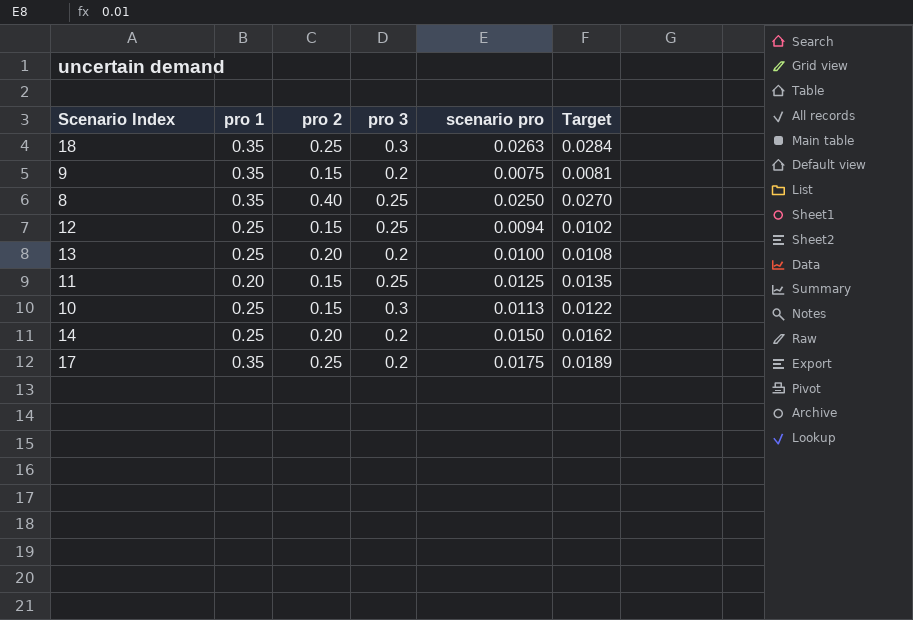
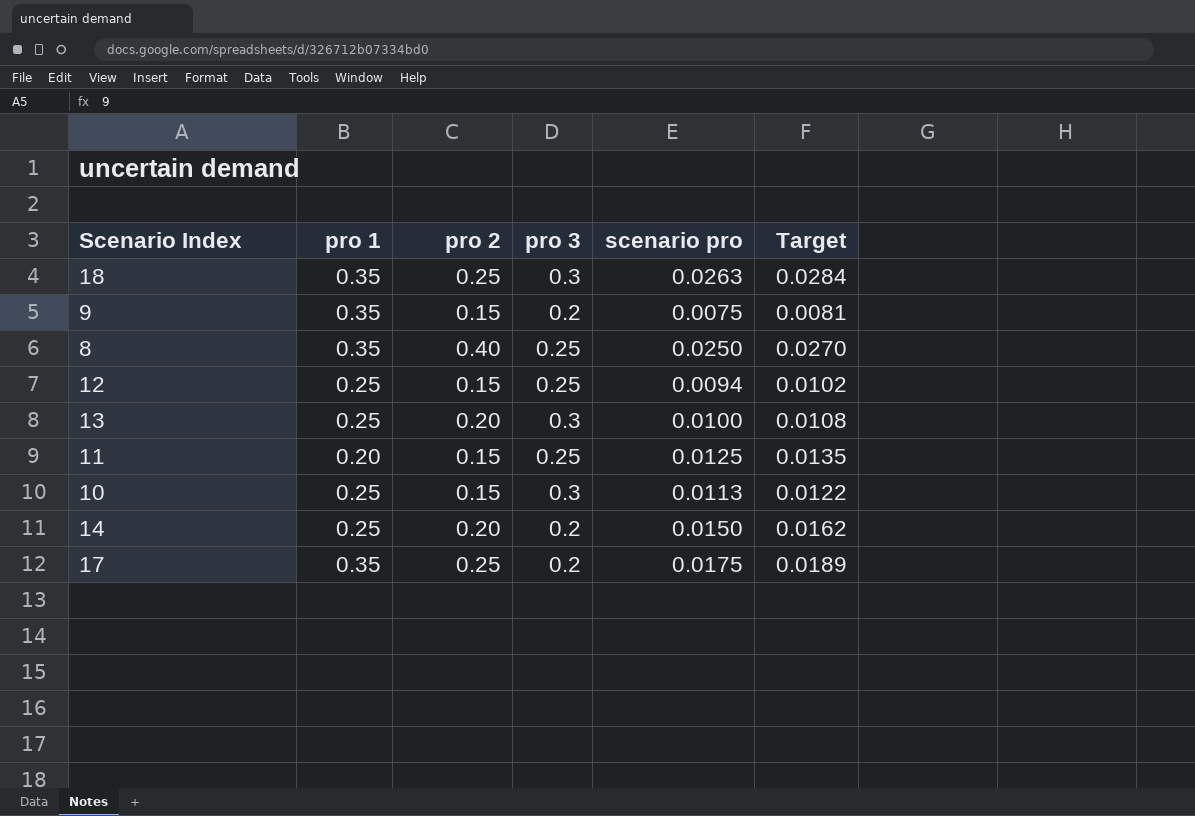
13 | pro 3: 0.2 -> 0.3

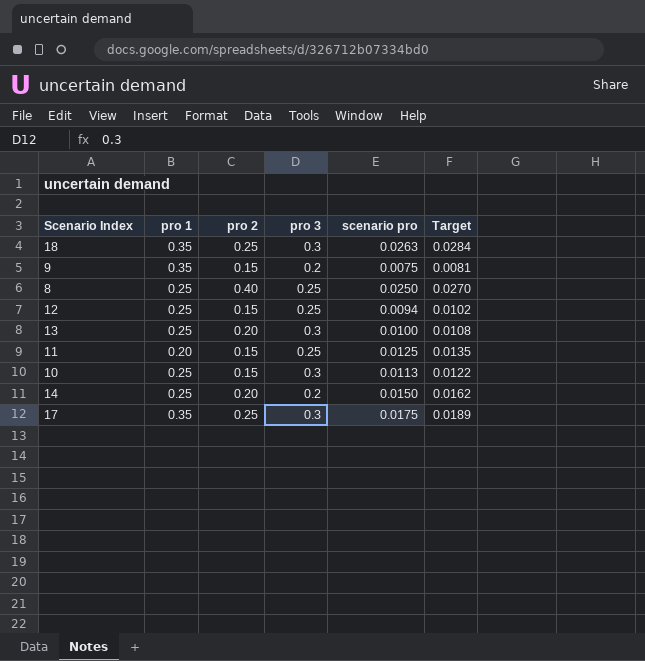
8 | pro 1: 0.35 -> 0.25
17 | pro 3: 0.2 -> 0.3

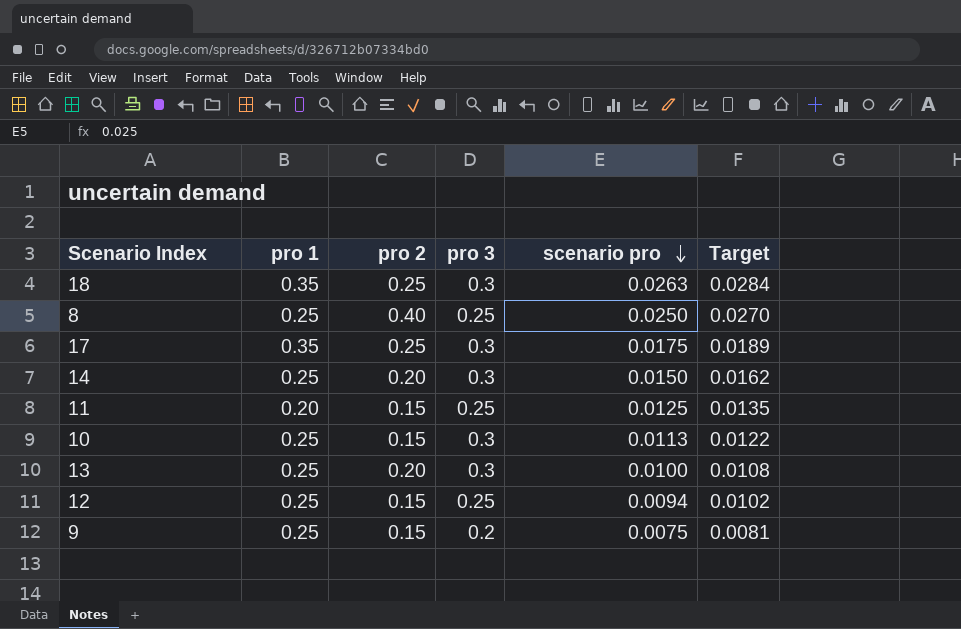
row order: none -> scenario pro descending
14 | pro 3: 0.2 -> 0.3
9 | pro 1: 0.35 -> 0.25

